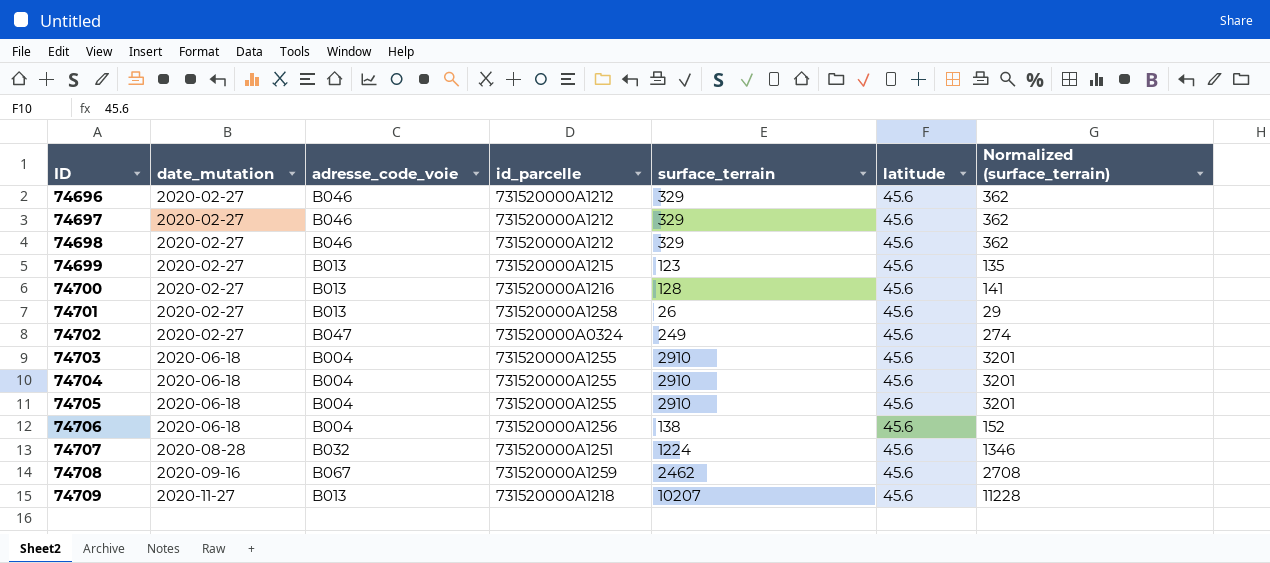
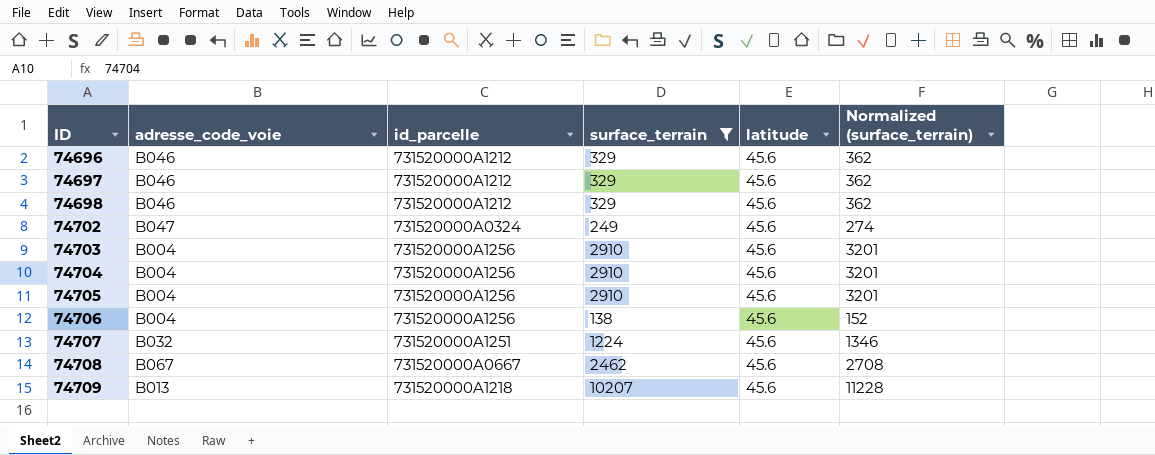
filter: none -> surface_terrain >= 138
column date_mutation | position: 2 -> none
74703 | id_parcelle: 731520000A1255 -> 731520000A1256
74704 | id_parcelle: 731520000A1255 -> 731520000A1256
74705 | id_parcelle: 731520000A1255 -> 731520000A1256
74708 | id_parcelle: 731520000A1259 -> 731520000A0667

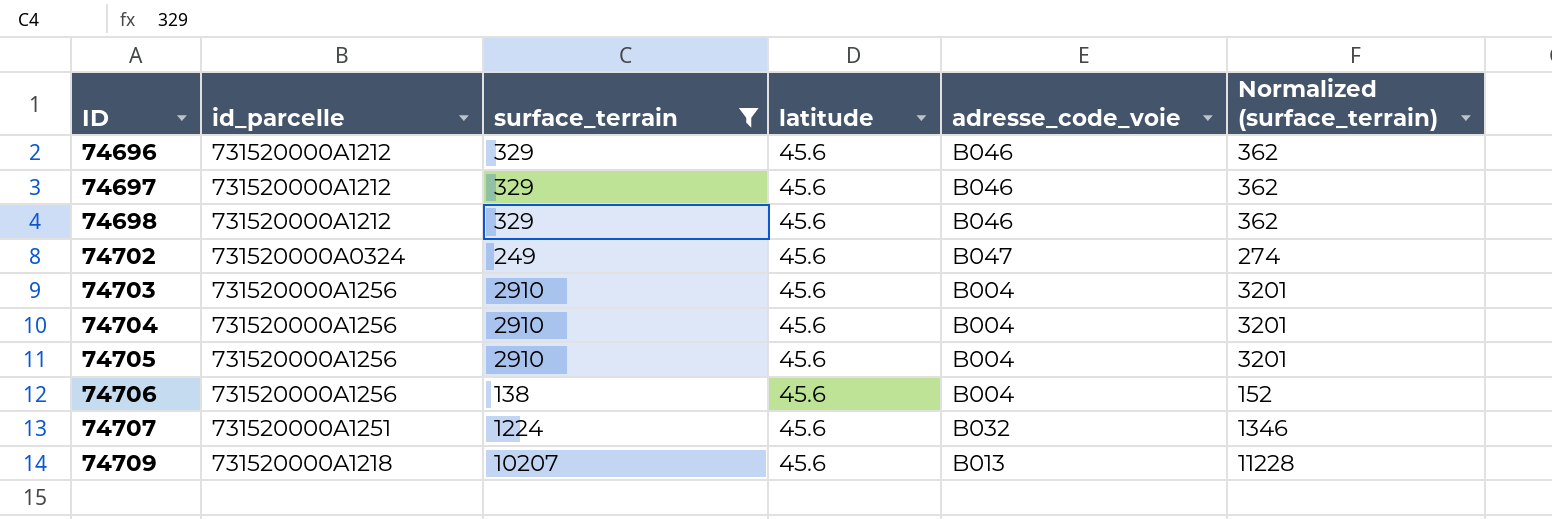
column adresse_code_voie | position: 2 -> 5
row 74708: B067 | 731520000A0667 | 2462 | 45.6 | 2708 -> none

